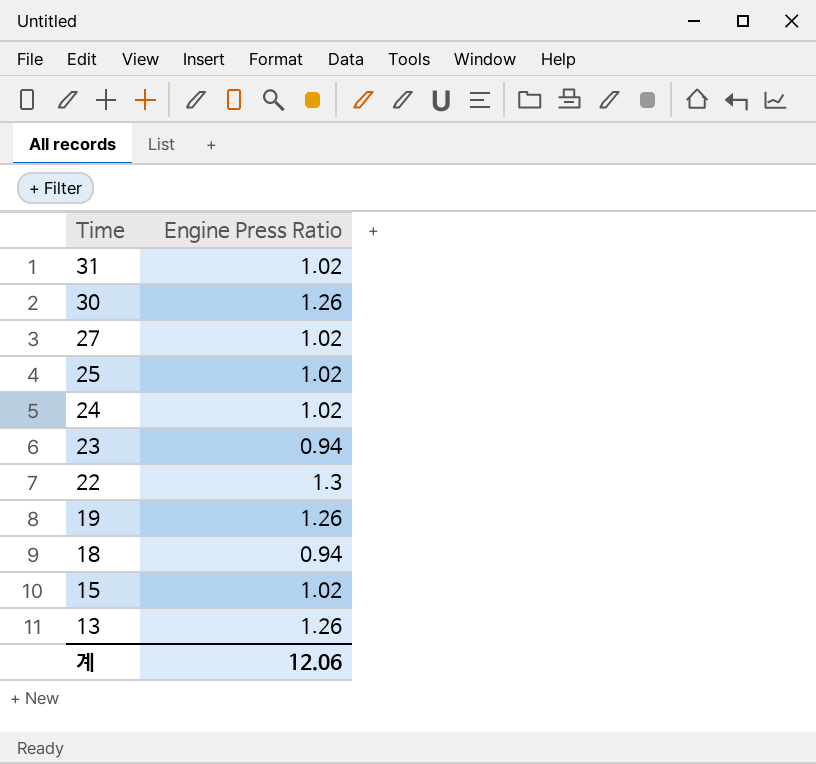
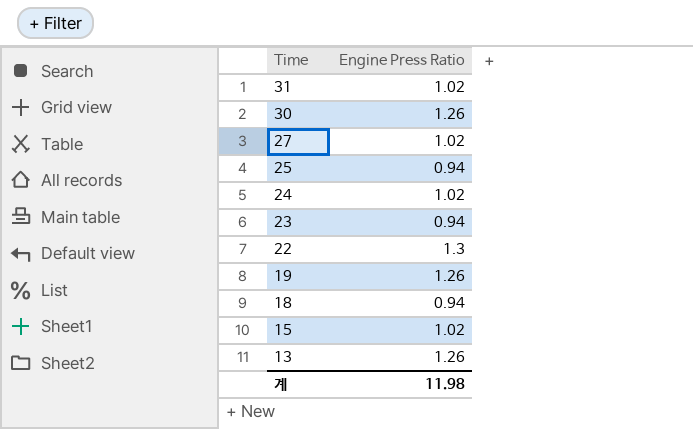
25 | Engine Press Ratio: 1.02 -> 0.94
계 | Engine Press Ratio: 12.06 -> 11.98

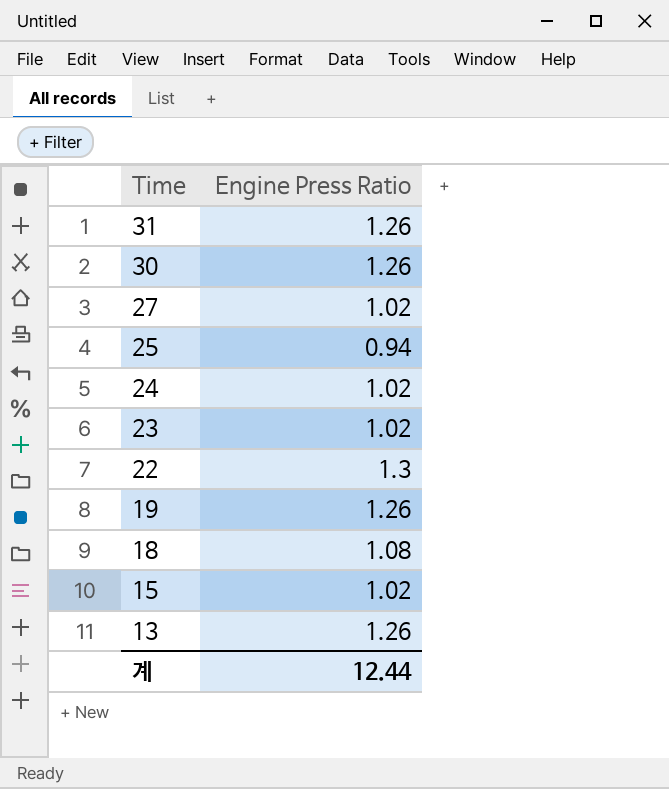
31 | Engine Press Ratio: 1.02 -> 1.26
23 | Engine Press Ratio: 0.94 -> 1.02
18 | Engine Press Ratio: 0.94 -> 1.08
계 | Engine Press Ratio: 11.98 -> 12.44

